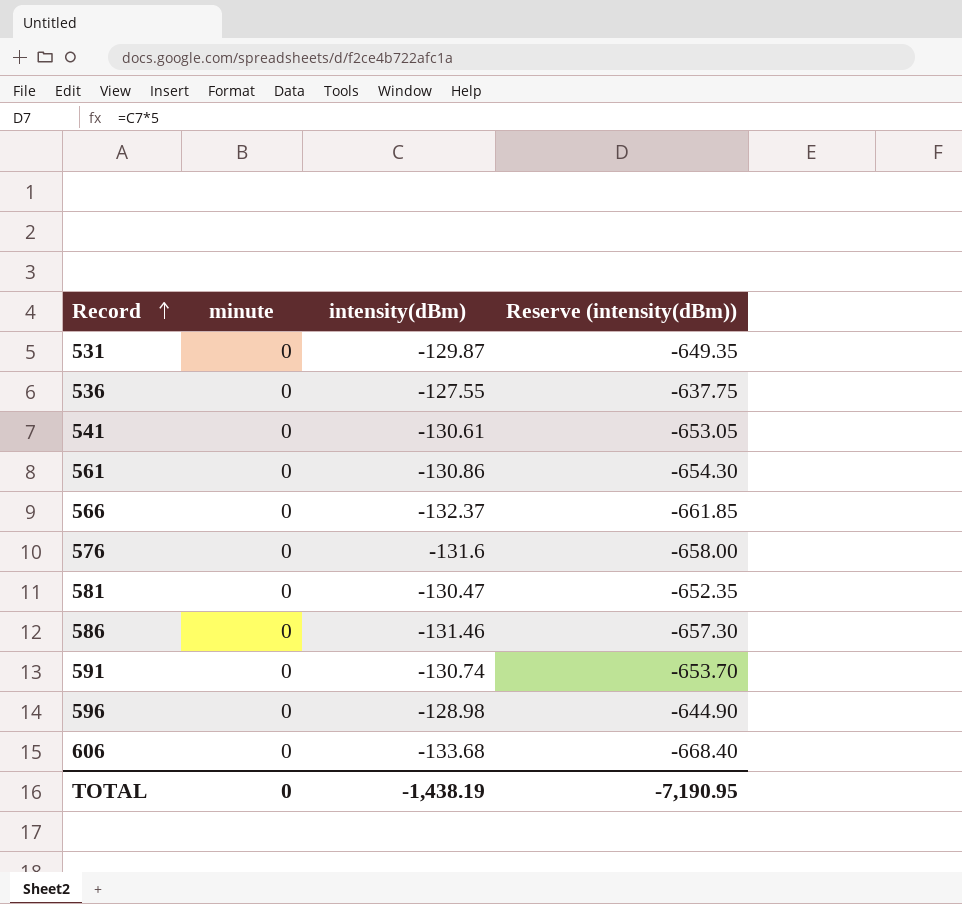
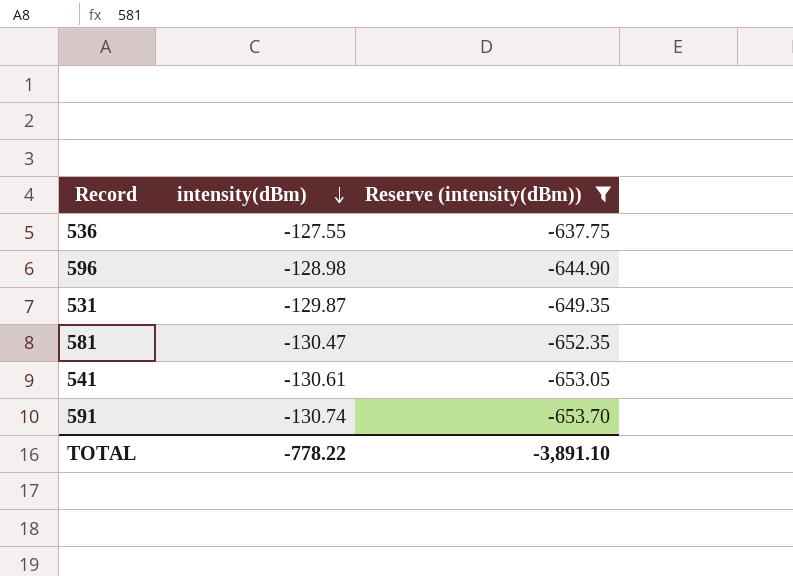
filter: none -> Reserve (intensity(dBm)) >= -653.70
row order: Record ascending -> intensity(dBm) descending
column minute | position: 2 -> none
TOTAL | intensity(dBm): -1,438.19 -> -778.22
TOTAL | Reserve (intensity(dBm)): -7,190.95 -> -3,891.10

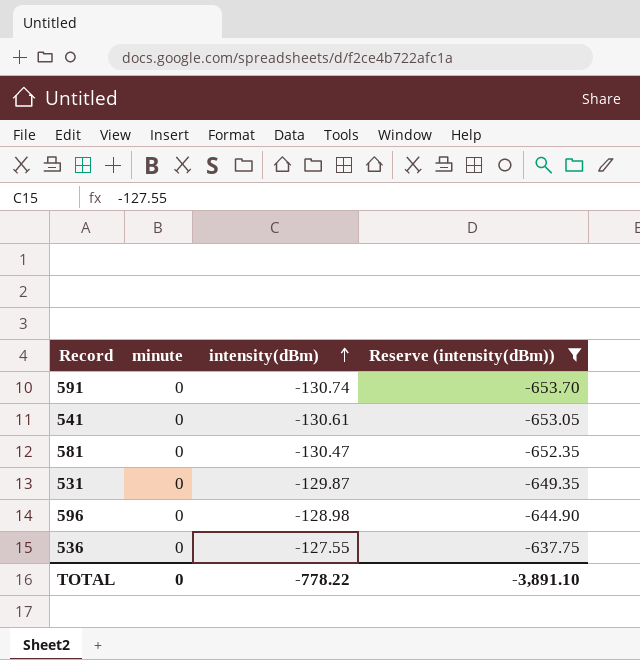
row order: intensity(dBm) descending -> intensity(dBm) ascending
column minute | position: none -> 2

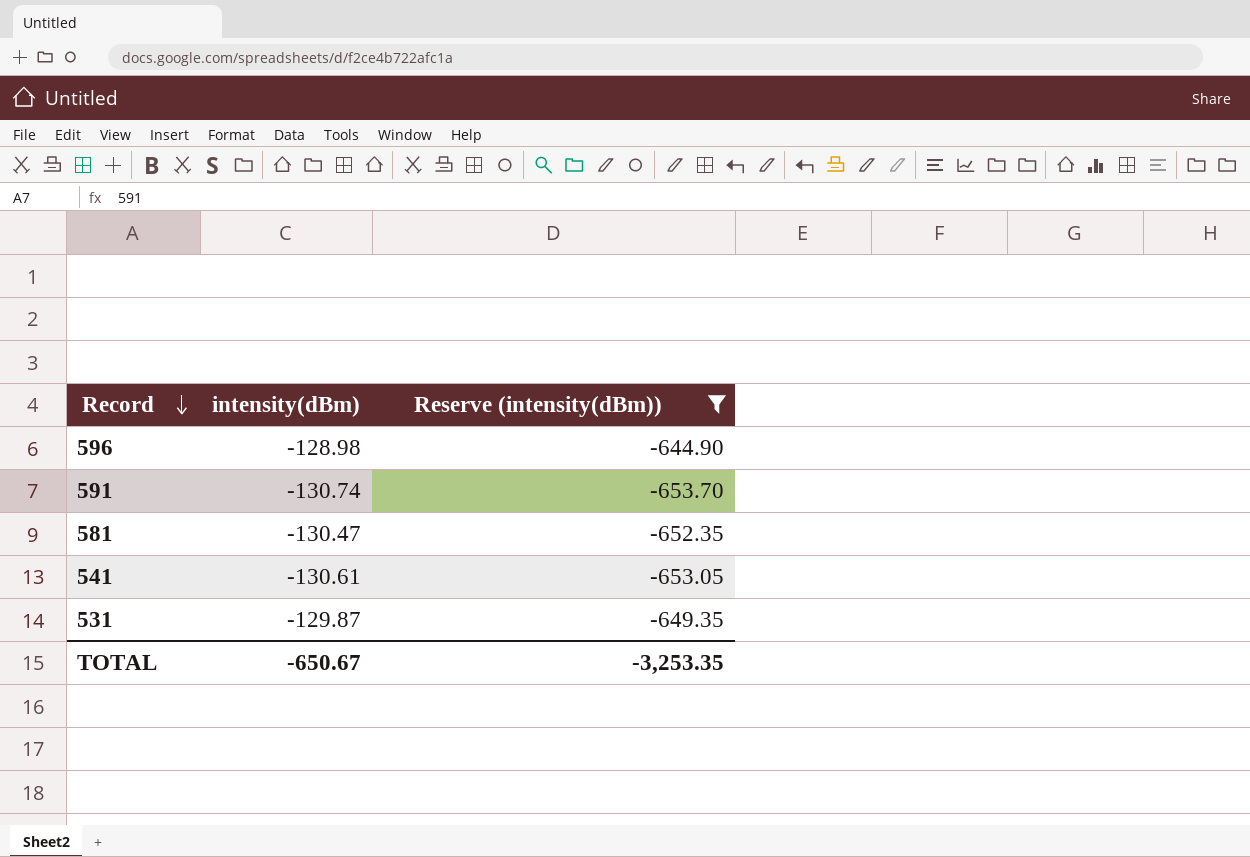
row order: intensity(dBm) ascending -> Record descending
column minute | position: 2 -> none
row 536: 0 | -127.55 | -637.75 -> none
TOTAL | intensity(dBm): -778.22 -> -650.67
TOTAL | Reserve (intensity(dBm)): -3,891.10 -> -3,253.35

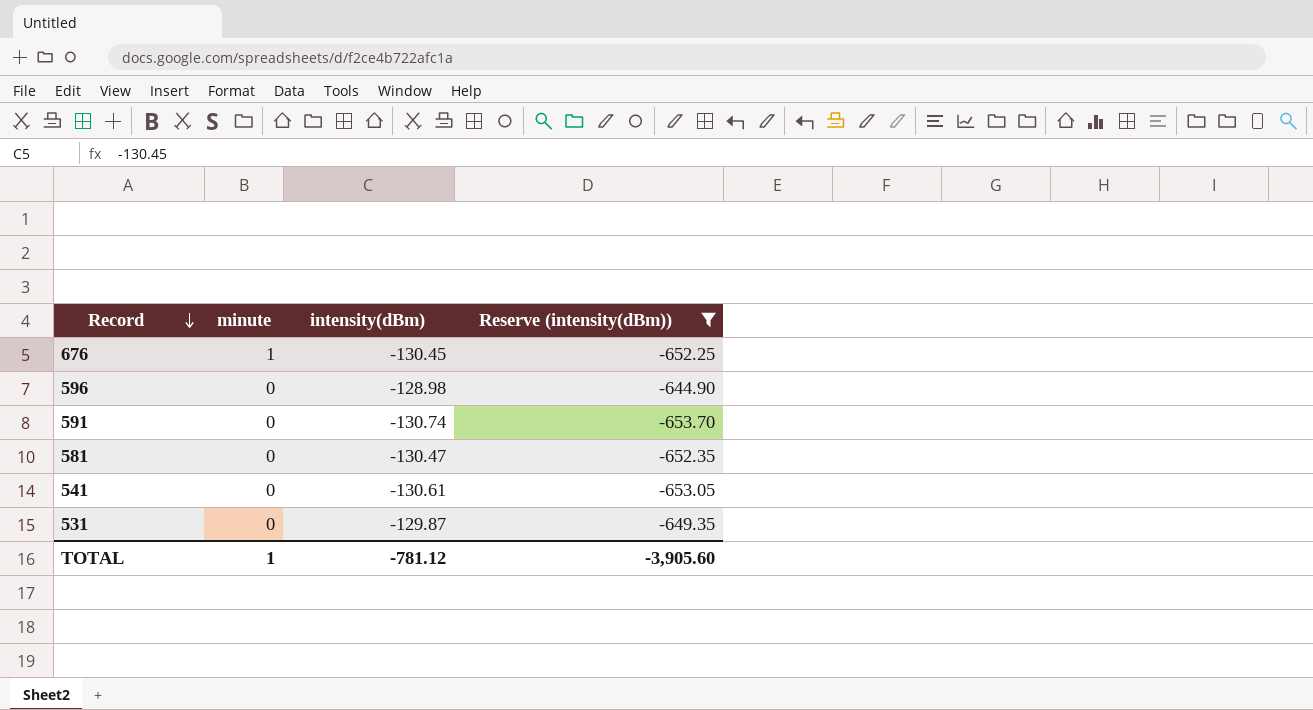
column minute | position: none -> 2
row 676: none -> 1 | -130.45 | -652.25
TOTAL | intensity(dBm): -650.67 -> -781.12
TOTAL | Reserve (intensity(dBm)): -3,253.35 -> -3,905.60

